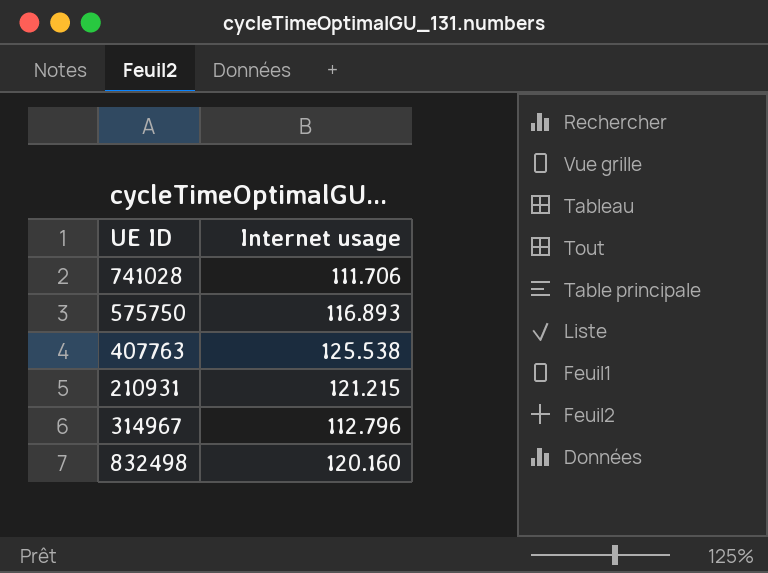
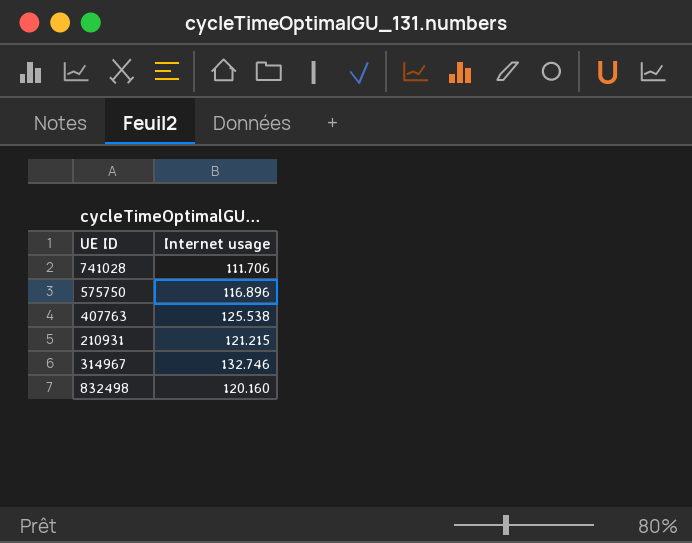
575750 | Internet usage: 116.893 -> 116.896
314967 | Internet usage: 112.796 -> 132.746

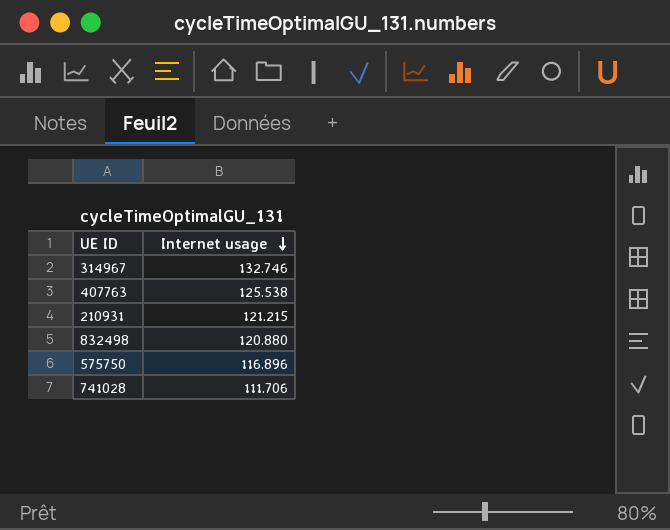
row order: none -> Internet usage descending
832498 | Internet usage: 120.160 -> 120.880

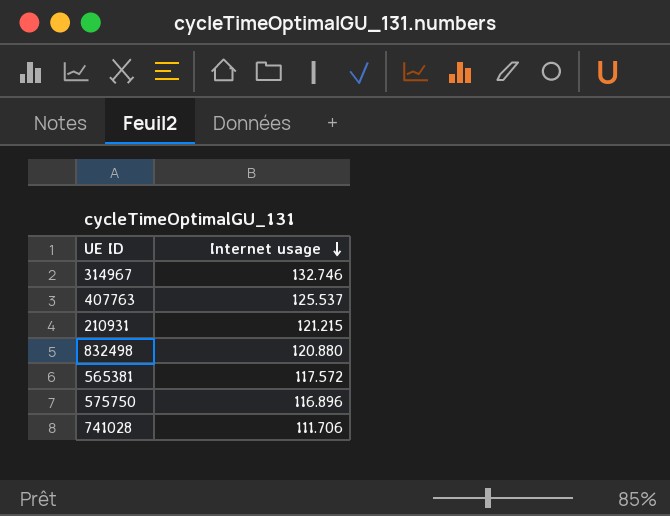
407763 | Internet usage: 125.538 -> 125.537
row 565381: none -> 117.572

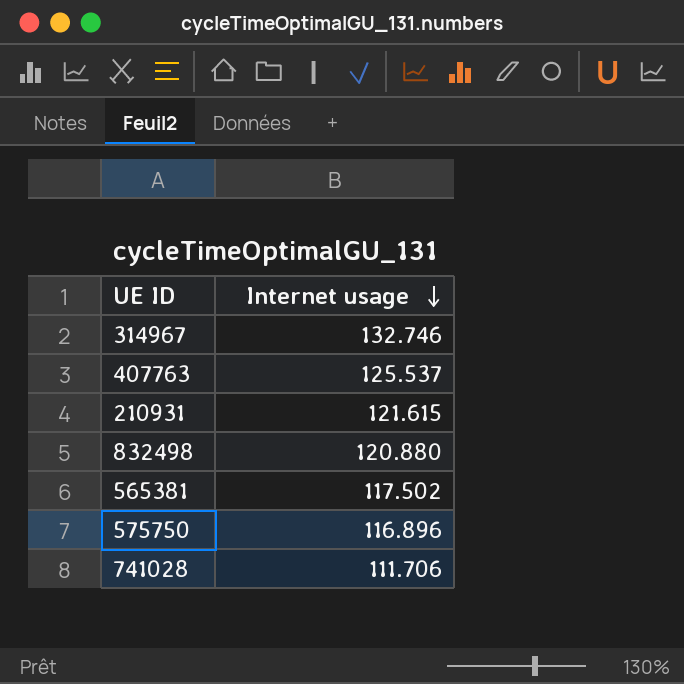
210931 | Internet usage: 121.215 -> 121.615
565381 | Internet usage: 117.572 -> 117.502

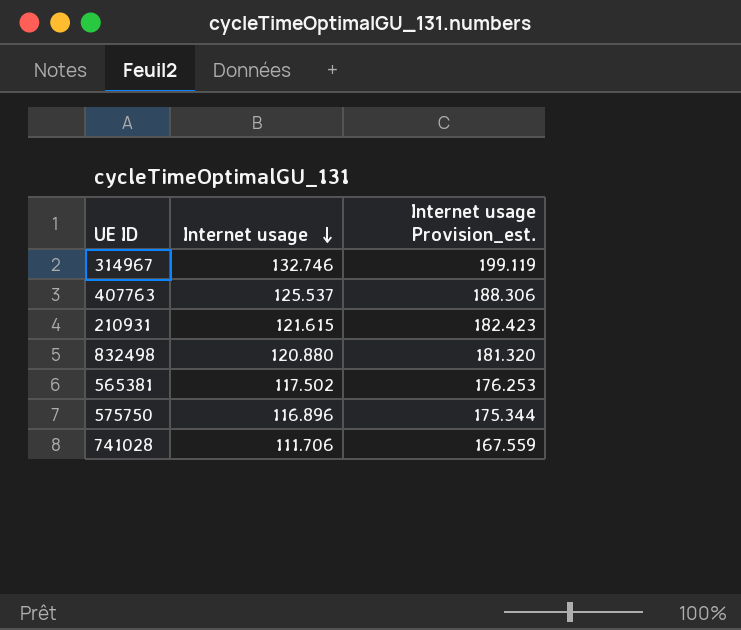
column Internet usage Provision_est. | formula: none -> [Internet usage] * 1.5

